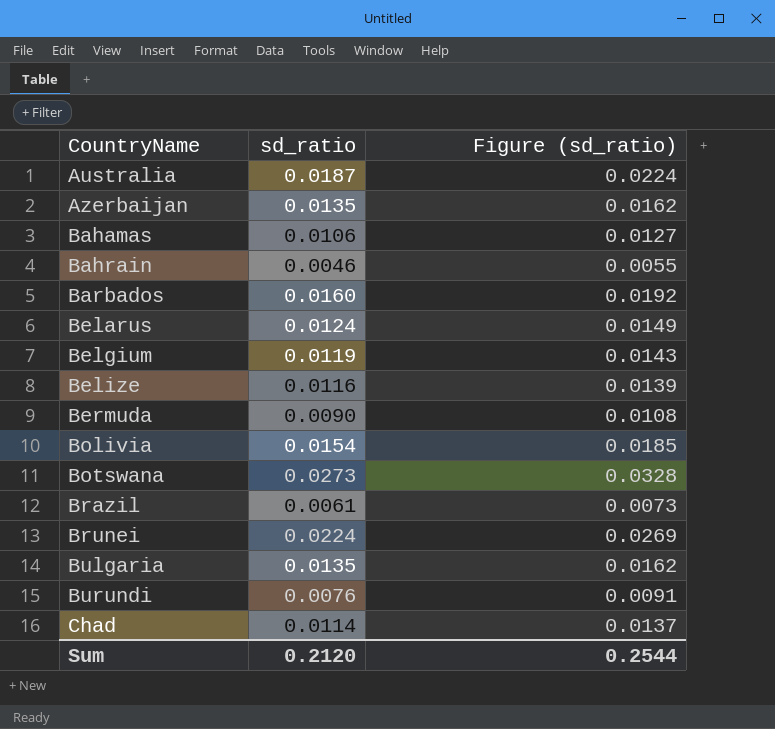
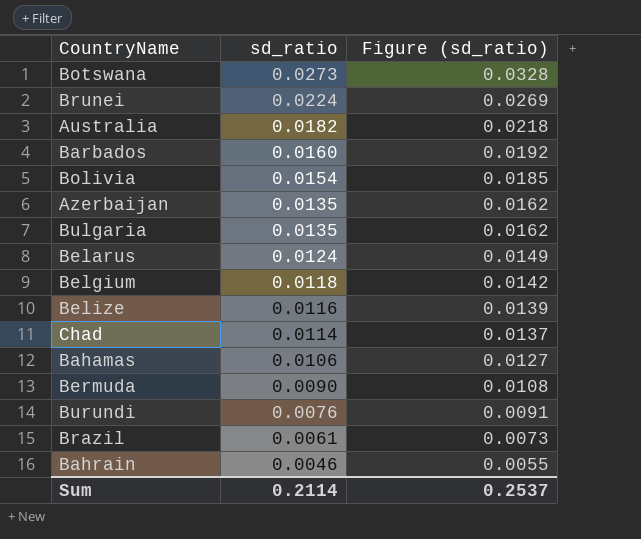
row order: CountryName ascending -> sd_ratio descending
Australia | sd_ratio: 0.0187 -> 0.0182
Australia | Figure (sd_ratio): 0.0224 -> 0.0218
Belgium | sd_ratio: 0.0119 -> 0.0118
Belgium | Figure (sd_ratio): 0.0143 -> 0.0142
Sum | sd_ratio: 0.2120 -> 0.2114
Sum | Figure (sd_ratio): 0.2544 -> 0.2537

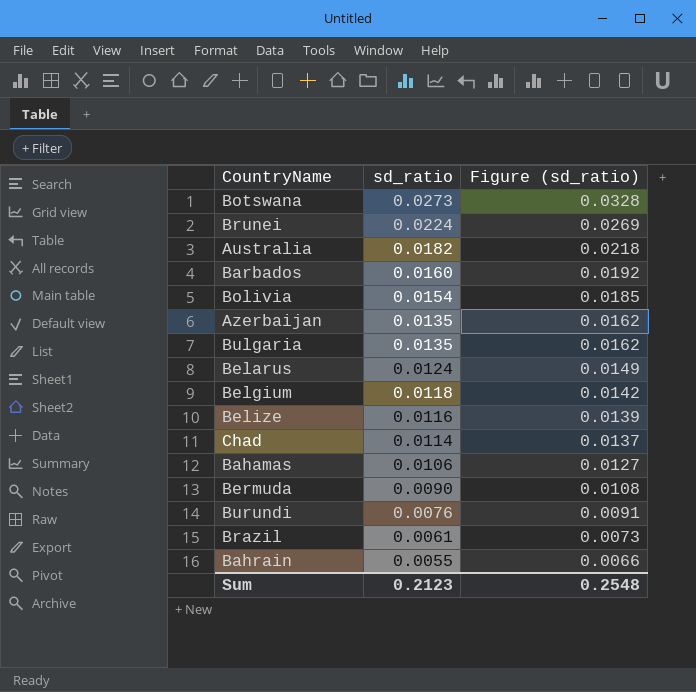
Bahrain | sd_ratio: 0.0046 -> 0.0055
Bahrain | Figure (sd_ratio): 0.0055 -> 0.0066
Sum | sd_ratio: 0.2114 -> 0.2123
Sum | Figure (sd_ratio): 0.2537 -> 0.2548

